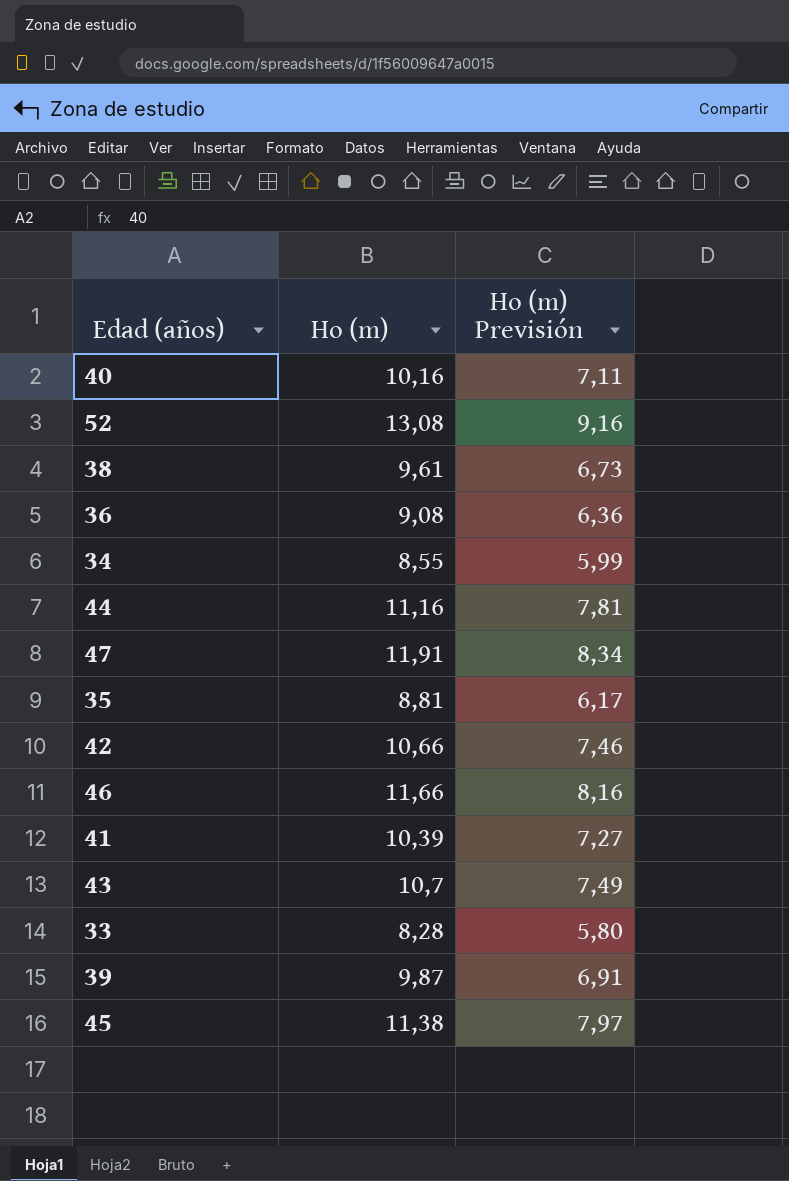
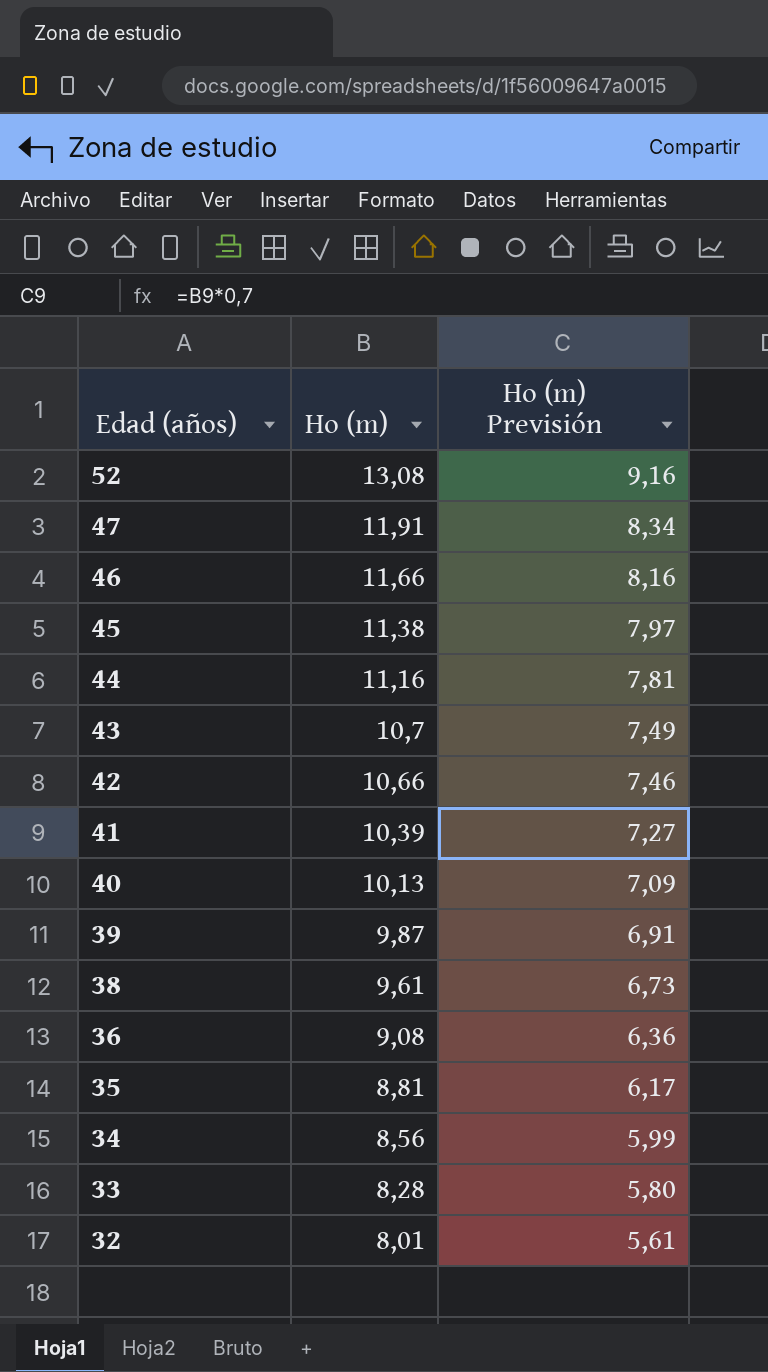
row order: none -> Edad (años) descending
40 | Ho (m): 10,16 -> 10,13
40 | Ho (m) Previsión: 7,11 -> 7,09
34 | Ho (m): 8,55 -> 8,56
row 32: none -> 8,01 | 5,61

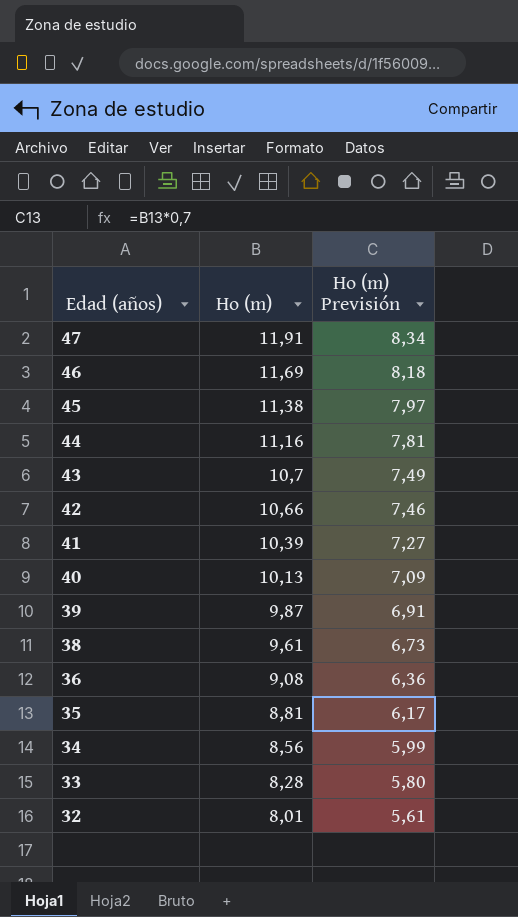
row 52: 13,08 | 9,16 -> none
46 | Ho (m): 11,66 -> 11,69
46 | Ho (m) Previsión: 8,16 -> 8,18

